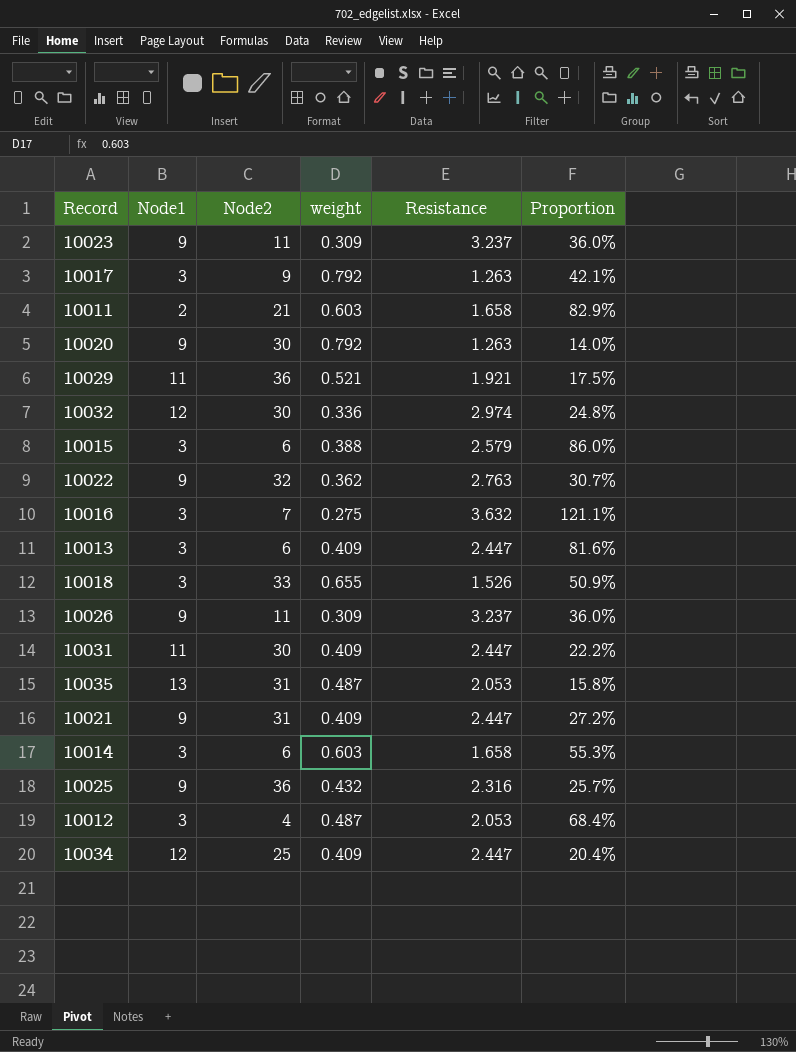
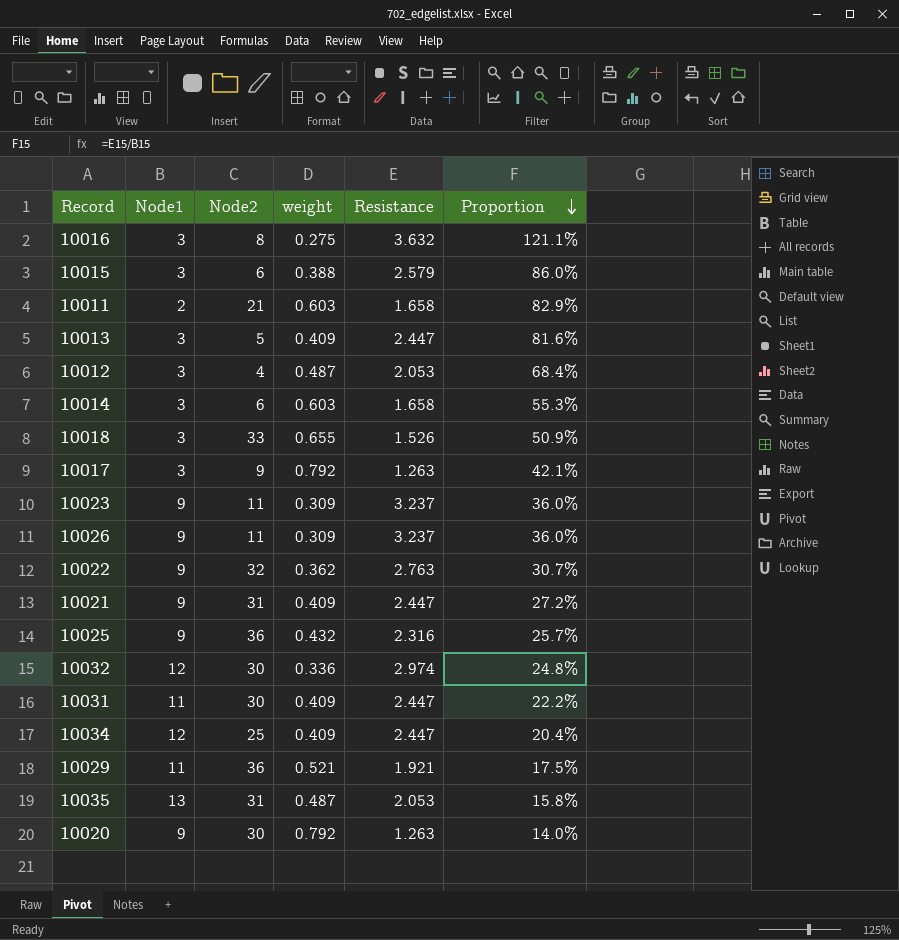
row order: none -> Proportion descending
10016 | Node2: 7 -> 8
10013 | Node2: 6 -> 5

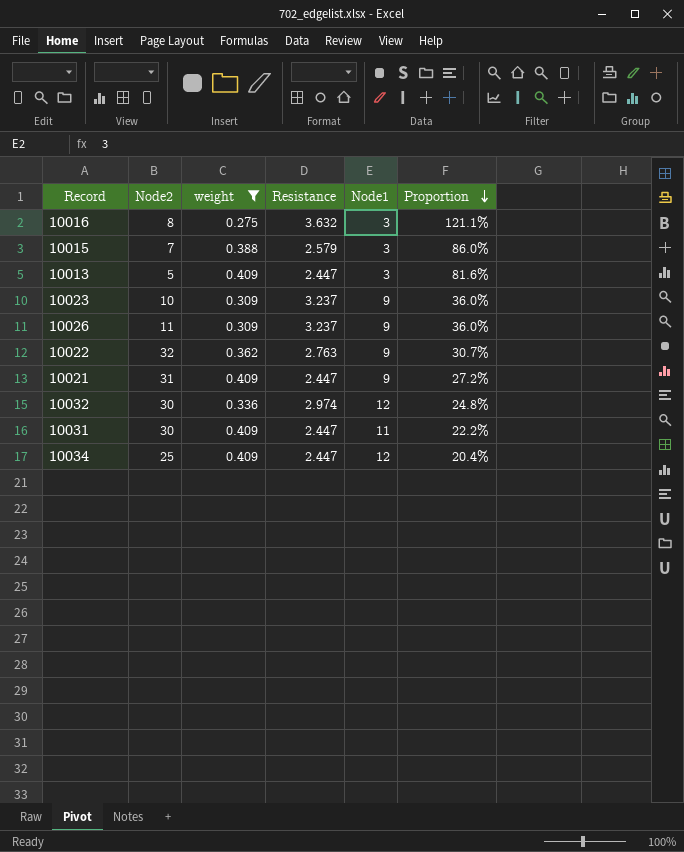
filter: none -> weight <= 0.409
column Node1 | position: 2 -> 5
10015 | Node2: 6 -> 7
10023 | Node2: 11 -> 10

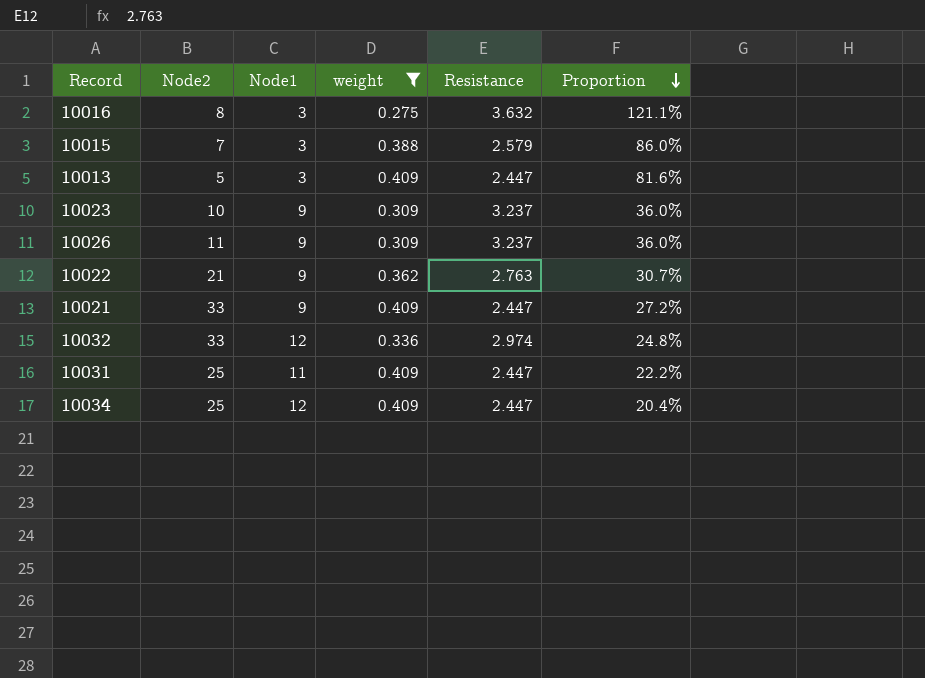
column Node1 | position: 5 -> 3
10022 | Node2: 32 -> 21
10021 | Node2: 31 -> 33
10032 | Node2: 30 -> 33
10031 | Node2: 30 -> 25

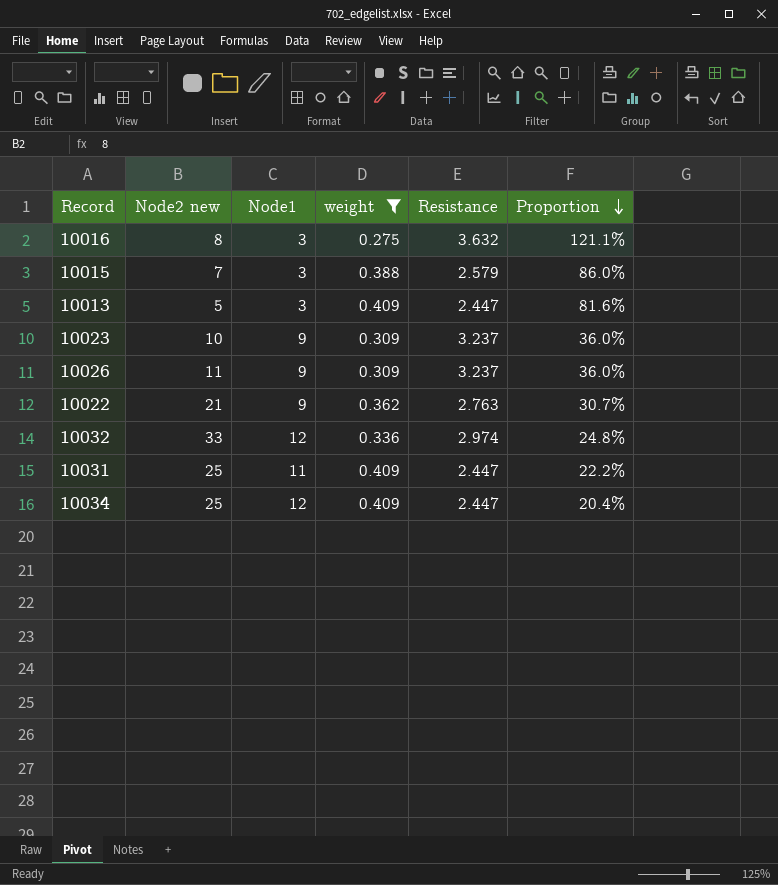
column name: Node2 -> Node2 new
row 10021: 33 | 9 | 0.409 | 2.447 | 27.2% -> none

